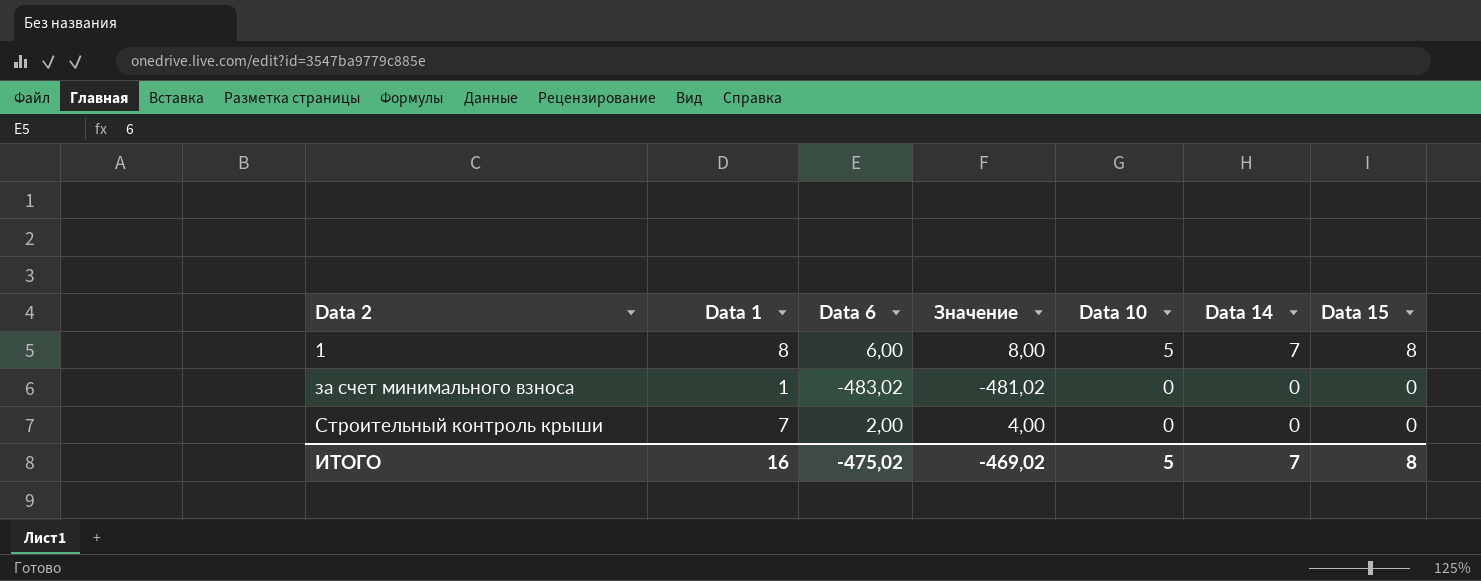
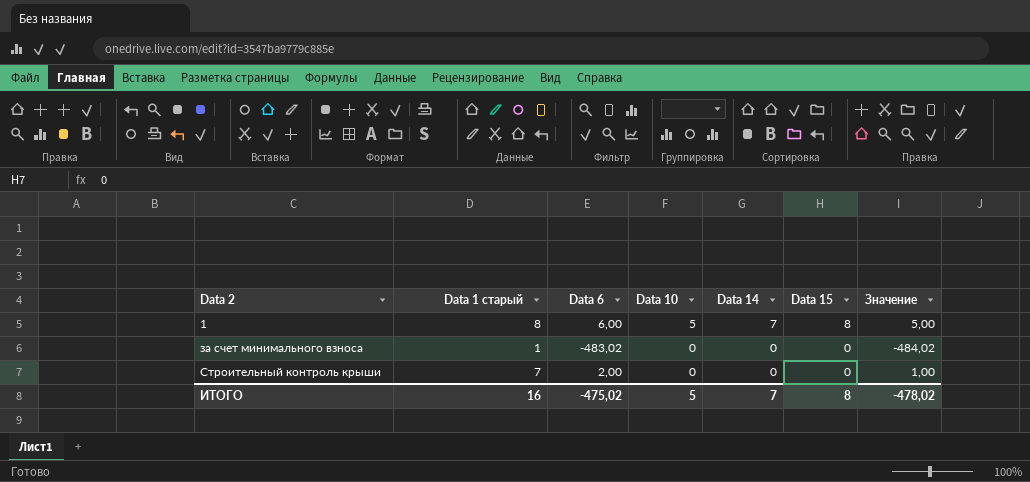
column name: Data 1 -> Data 1 старый
column Значение | formula: [Data 6] + 2 -> [Data 6] - 1
column Значение | position: 4 -> 7
ИТОГО | Значение: -469,02 -> -478,02

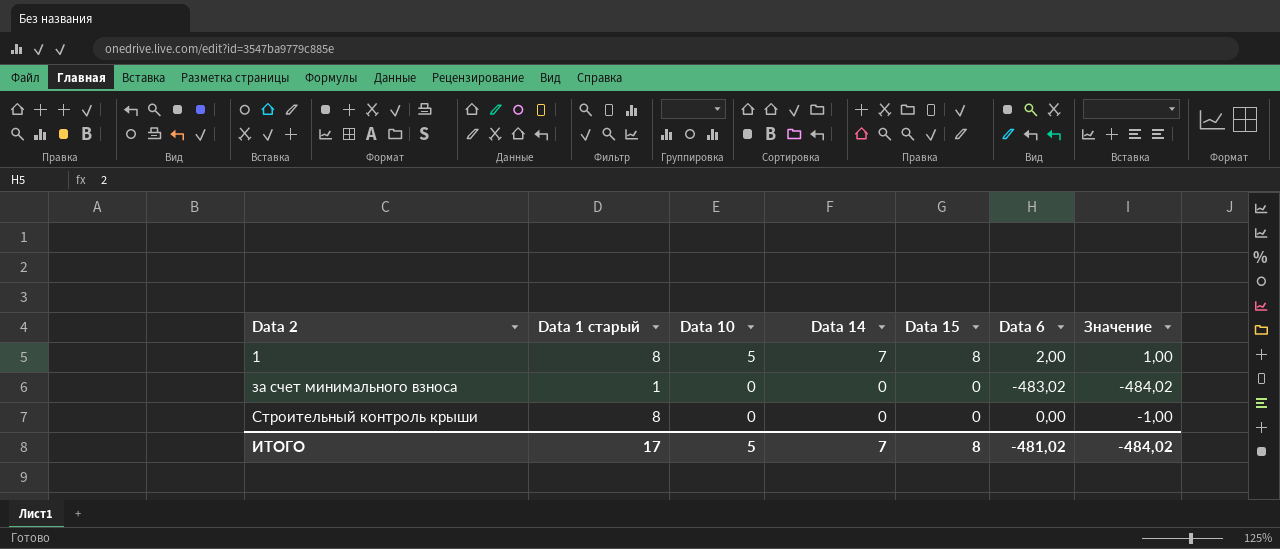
column Data 6 | position: 3 -> 6
1 | Data 6: 6,00 -> 2,00
1 | Значение: 5,00 -> 1,00
Строительный контроль крыши | Data 1 старый: 7 -> 8
Строительный контроль крыши | Data 6: 2,00 -> 0,00
Строительный контроль крыши | Значение: 1,00 -> -1,00
ИТОГО | Data 1 старый: 16 -> 17
ИТОГО | Data 6: -475,02 -> -481,02
ИТОГО | Значение: -478,02 -> -484,02

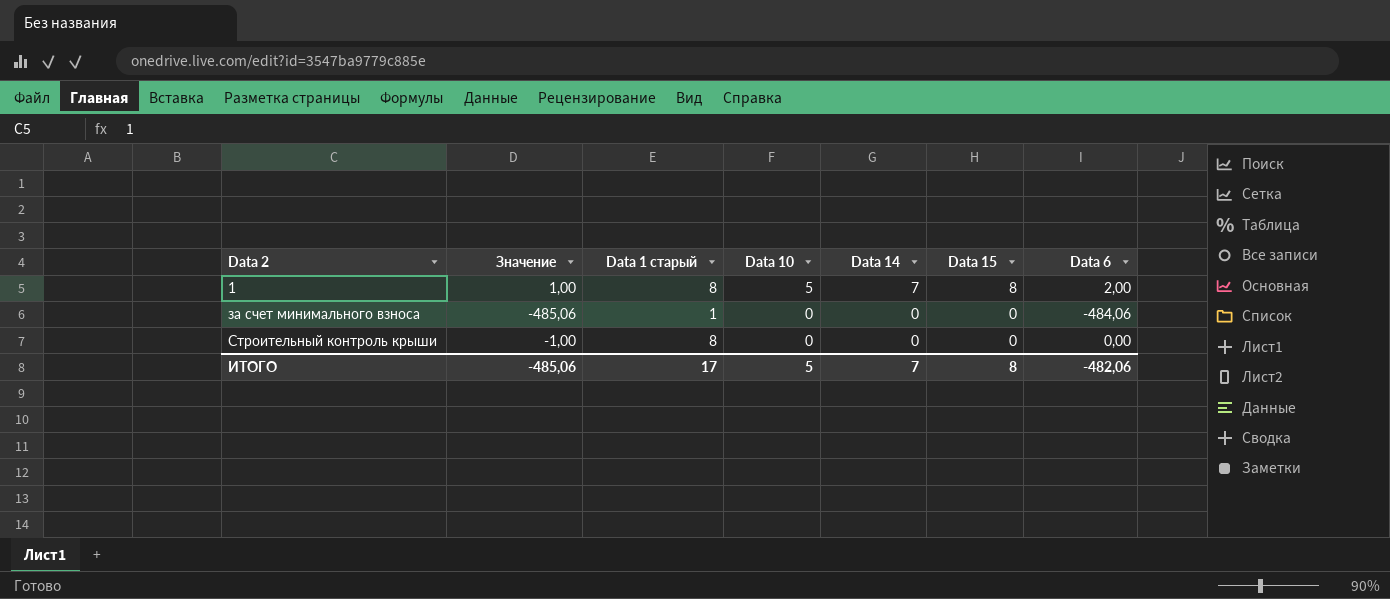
column Значение | position: 7 -> 2
за счет минимального взноса | Значение: -484,02 -> -485,06
за счет минимального взноса | Data 6: -483,02 -> -484,06
ИТОГО | Значение: -484,02 -> -485,06
ИТОГО | Data 6: -481,02 -> -482,06

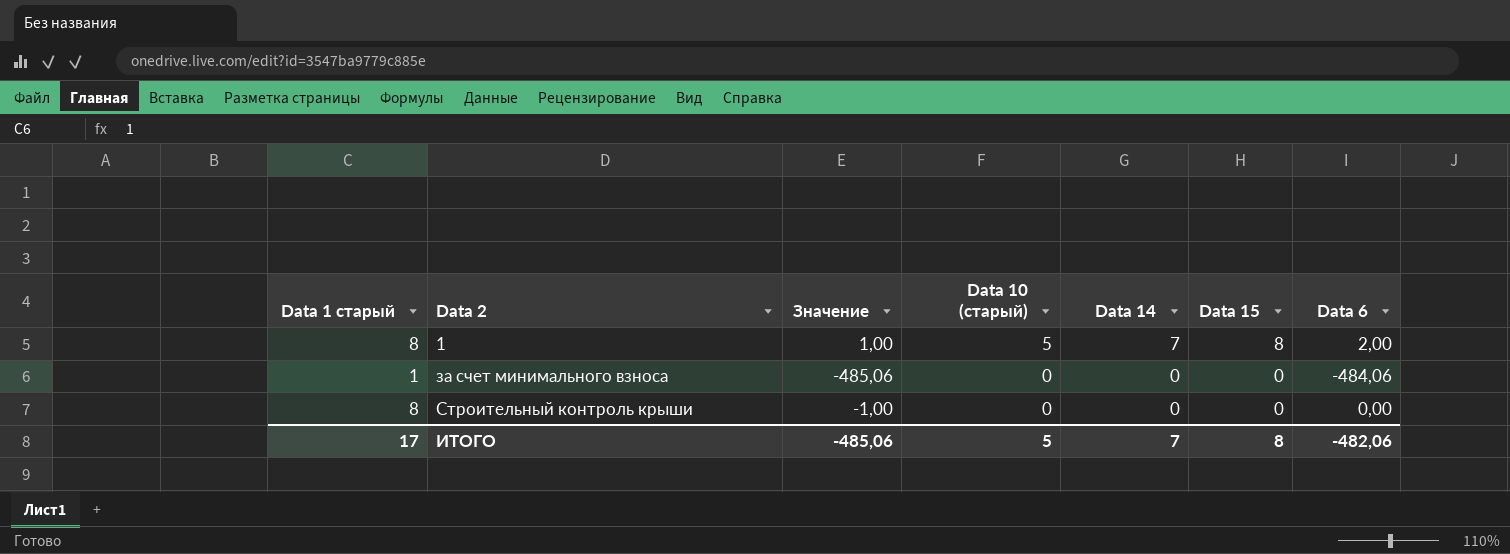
column Data 1 старый | position: 3 -> 1
column name: Data 10 -> Data 10 (старый)

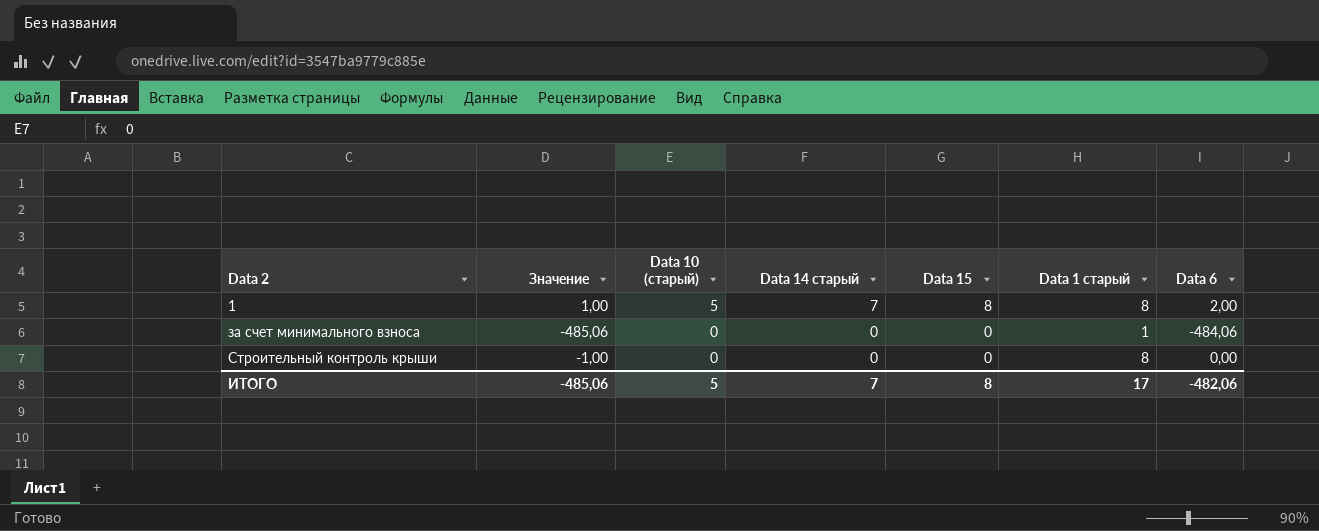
column name: Data 14 -> Data 14 старый
column Data 1 старый | position: 1 -> 6

